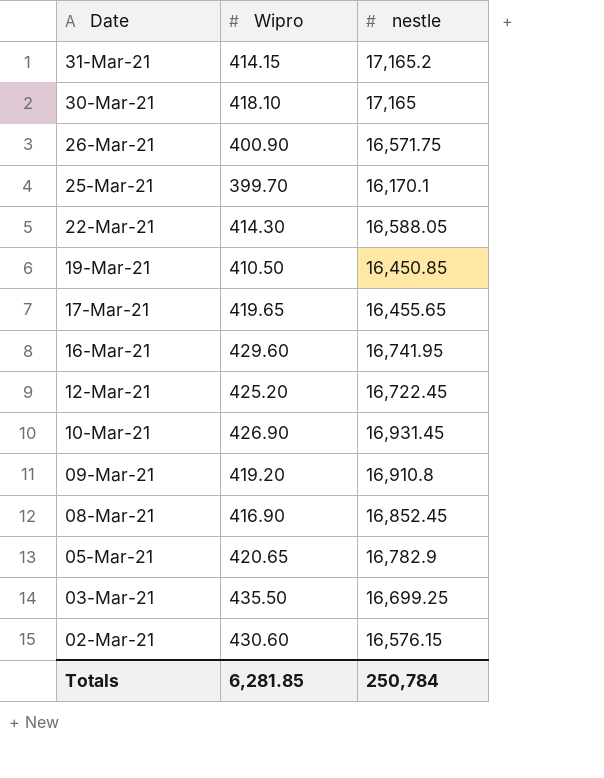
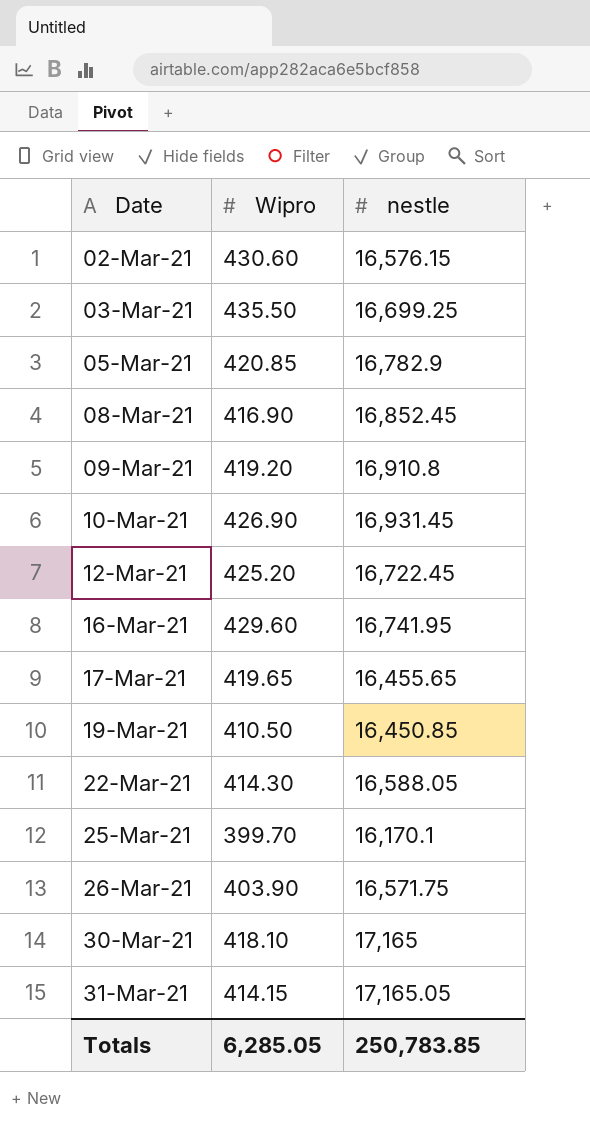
row order: Date descending -> Date ascending
05-Mar-21 | Wipro: 420.65 -> 420.85
26-Mar-21 | Wipro: 400.90 -> 403.90
31-Mar-21 | nestle: 17,165.2 -> 17,165.05
Totals | Wipro: 6,281.85 -> 6,285.05
Totals | nestle: 250,784 -> 250,783.85

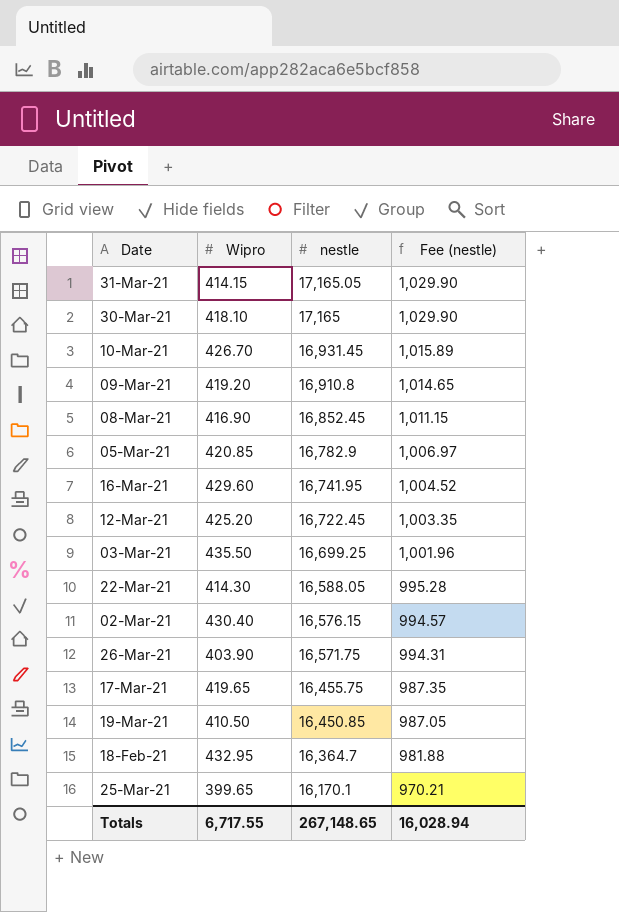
row order: Date ascending -> nestle descending
column Fee (nestle) | formula: none -> [nestle] * 0.06
10-Mar-21 | Wipro: 426.90 -> 426.70
02-Mar-21 | Wipro: 430.60 -> 430.40
17-Mar-21 | nestle: 16,455.65 -> 16,455.75
row 18-Feb-21: none -> 432.95 | 16,364.7 | 981.88
25-Mar-21 | Wipro: 399.70 -> 399.65
Totals | Wipro: 6,285.05 -> 6,717.55
Totals | nestle: 250,783.85 -> 267,148.65

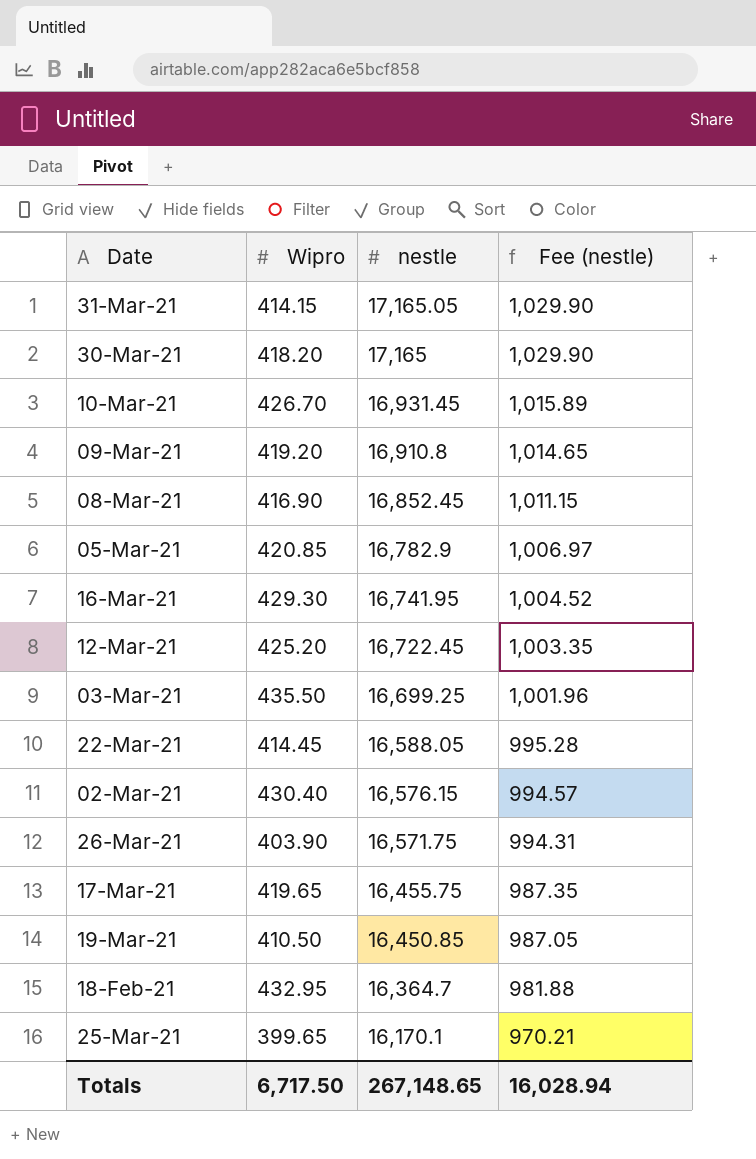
30-Mar-21 | Wipro: 418.10 -> 418.20
16-Mar-21 | Wipro: 429.60 -> 429.30
22-Mar-21 | Wipro: 414.30 -> 414.45
Totals | Wipro: 6,717.55 -> 6,717.50

